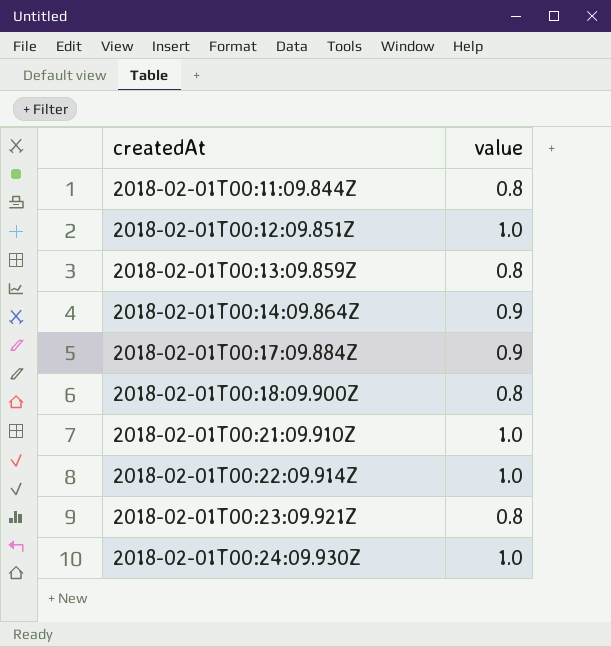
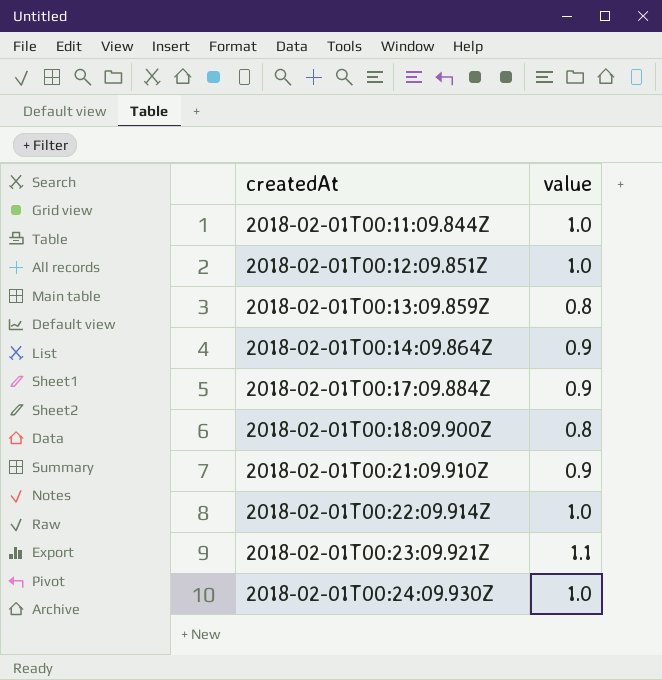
2018-02-01T00:11:09.844Z | value: 0.8 -> 1.0
2018-02-01T00:21:09.910Z | value: 1.0 -> 0.9
2018-02-01T00:23:09.921Z | value: 0.8 -> 1.1

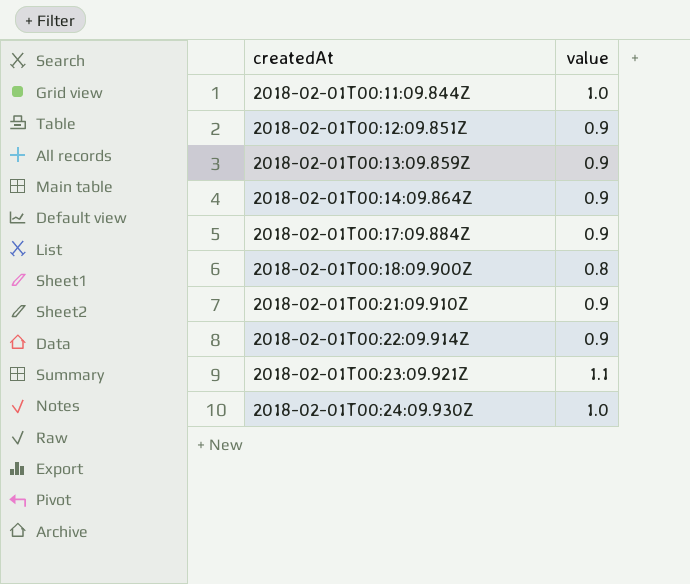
2018-02-01T00:12:09.851Z | value: 1.0 -> 0.9
2018-02-01T00:13:09.859Z | value: 0.8 -> 0.9
2018-02-01T00:22:09.914Z | value: 1.0 -> 0.9

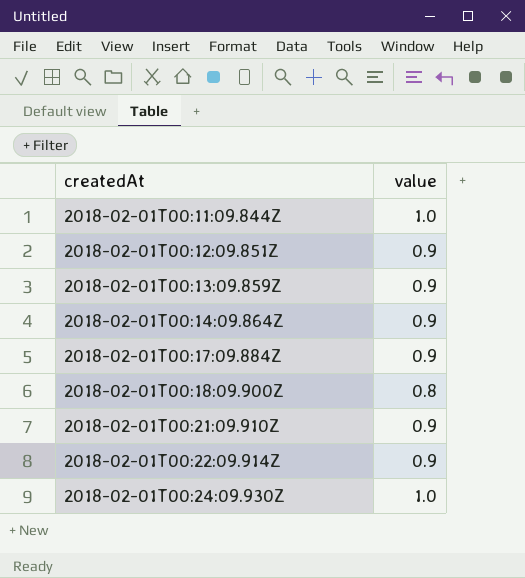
row 2018-02-01T00:23:09.921Z: 1.1 -> none

